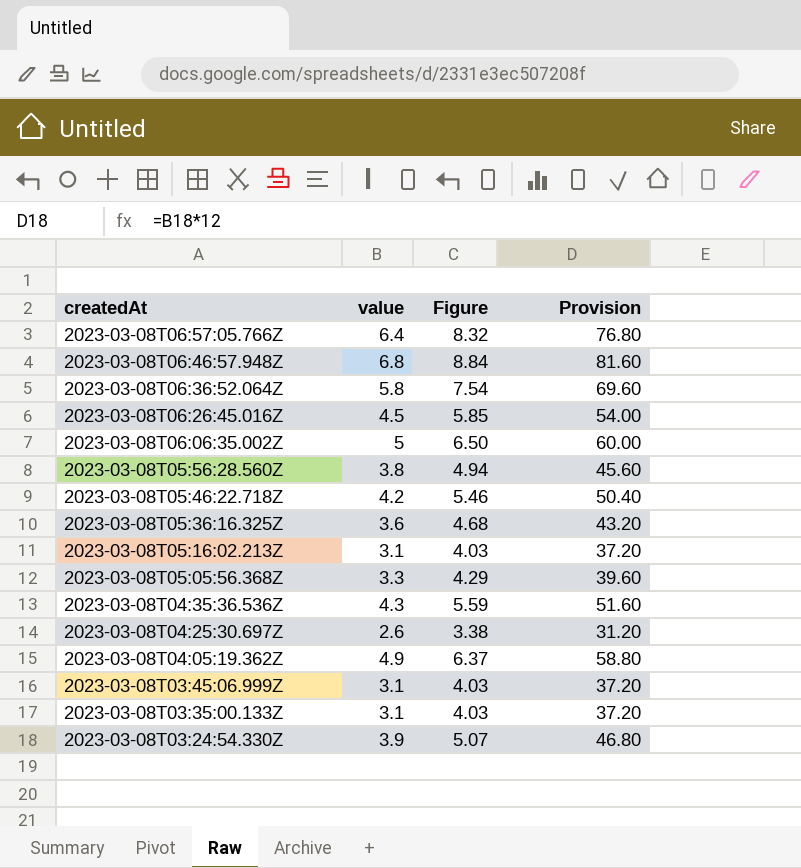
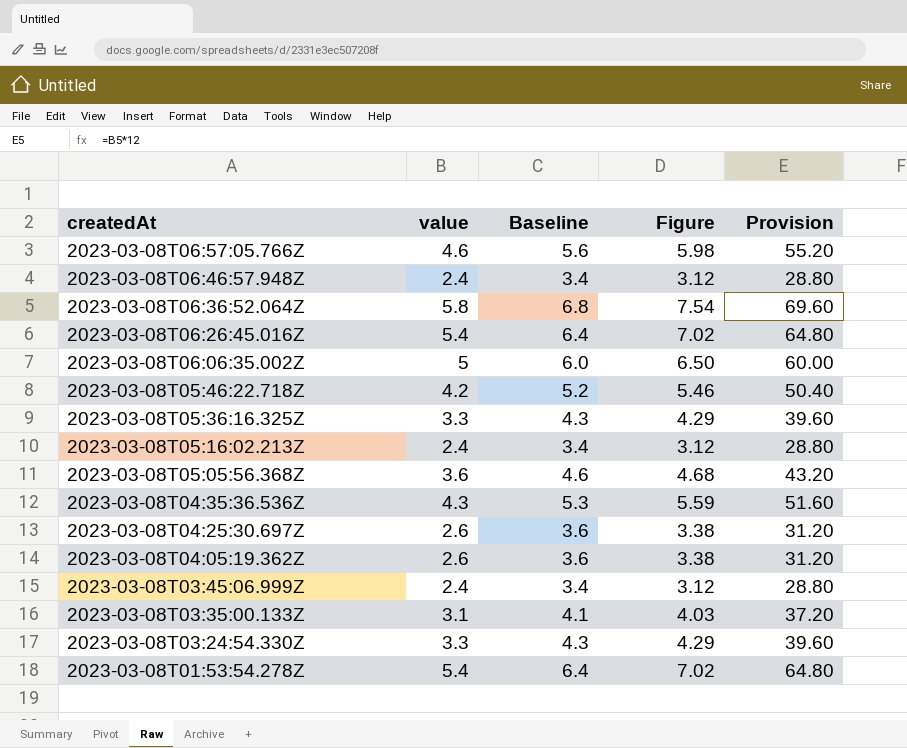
column Baseline | formula: none -> [value] + 1
row 2023-03-08T05:56:28.560Z: 3.8 | 4.94 | 45.60 -> none
2023-03-08T06:57:05.766Z | value: 6.4 -> 4.6
2023-03-08T06:57:05.766Z | Figure: 8.32 -> 5.98
2023-03-08T06:57:05.766Z | Provision: 76.80 -> 55.20
2023-03-08T06:46:57.948Z | value: 6.8 -> 2.4
2023-03-08T06:46:57.948Z | Figure: 8.84 -> 3.12
2023-03-08T06:46:57.948Z | Provision: 81.60 -> 28.80
2023-03-08T06:26:45.016Z | value: 4.5 -> 5.4
2023-03-08T06:26:45.016Z | Figure: 5.85 -> 7.02
2023-03-08T06:26:45.016Z | Provision: 54.00 -> 64.80
2023-03-08T05:36:16.325Z | value: 3.6 -> 3.3
2023-03-08T05:36:16.325Z | Figure: 4.68 -> 4.29
2023-03-08T05:36:16.325Z | Provision: 43.20 -> 39.60
2023-03-08T05:16:02.213Z | value: 3.1 -> 2.4
2023-03-08T05:16:02.213Z | Figure: 4.03 -> 3.12
2023-03-08T05:16:02.213Z | Provision: 37.20 -> 28.80
2023-03-08T05:05:56.368Z | value: 3.3 -> 3.6
2023-03-08T05:05:56.368Z | Figure: 4.29 -> 4.68
2023-03-08T05:05:56.368Z | Provision: 39.60 -> 43.20
2023-03-08T04:05:19.362Z | value: 4.9 -> 2.6
2023-03-08T04:05:19.362Z | Figure: 6.37 -> 3.38
2023-03-08T04:05:19.362Z | Provision: 58.80 -> 31.20
2023-03-08T03:45:06.999Z | value: 3.1 -> 2.4
2023-03-08T03:45:06.999Z | Figure: 4.03 -> 3.12
2023-03-08T03:45:06.999Z | Provision: 37.20 -> 28.80
2023-03-08T03:24:54.330Z | value: 3.9 -> 3.3
2023-03-08T03:24:54.330Z | Figure: 5.07 -> 4.29
2023-03-08T03:24:54.330Z | Provision: 46.80 -> 39.60
row 2023-03-08T01:53:54.278Z: none -> 5.4 | 6.4 | 7.02 | 64.80

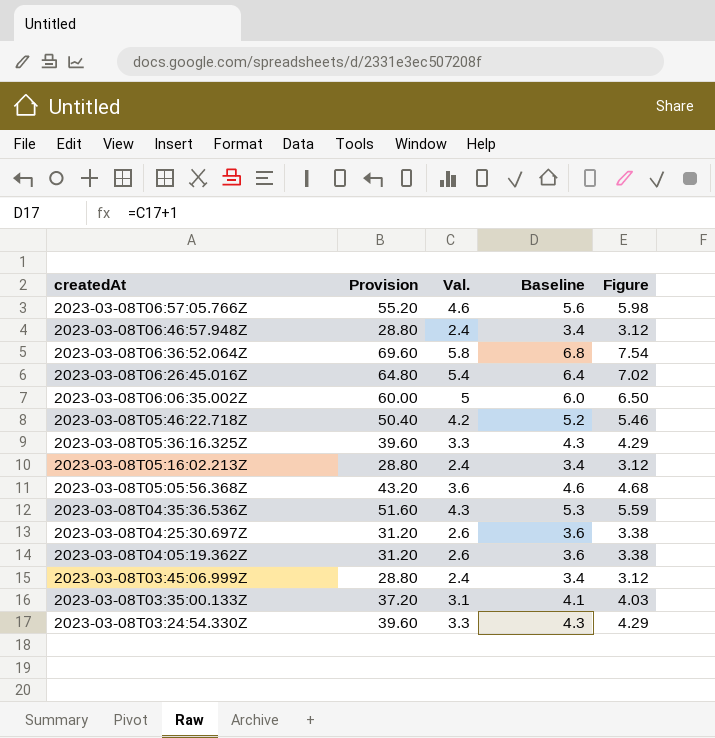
column Provision | position: 5 -> 2
column name: value -> Val.
row 2023-03-08T01:53:54.278Z: 5.4 | 6.4 | 7.02 | 64.80 -> none

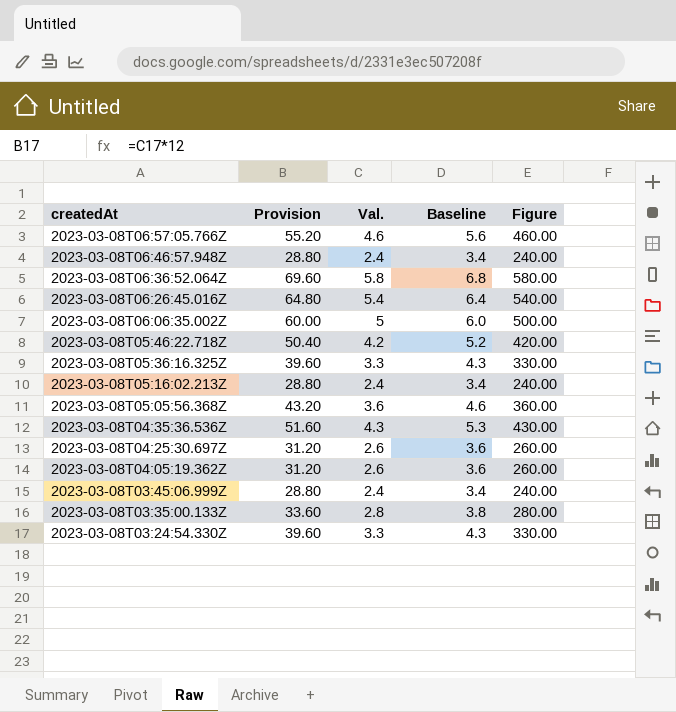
column Figure | formula: [Val.] * 1.3 -> [Val.] * 100
2023-03-08T03:35:00.133Z | Provision: 37.20 -> 33.60
2023-03-08T03:35:00.133Z | Val.: 3.1 -> 2.8
2023-03-08T03:35:00.133Z | Baseline: 4.1 -> 3.8

